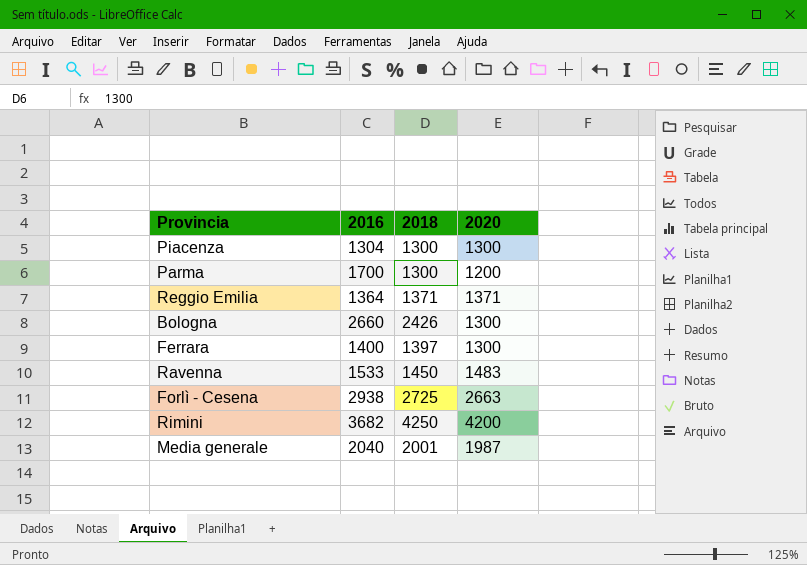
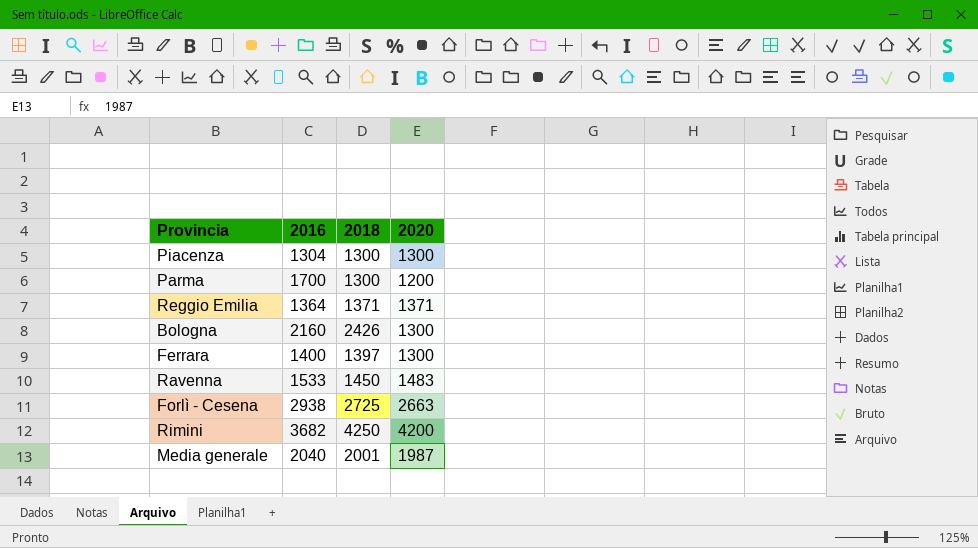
Bologna | 2016: 2660 -> 2160

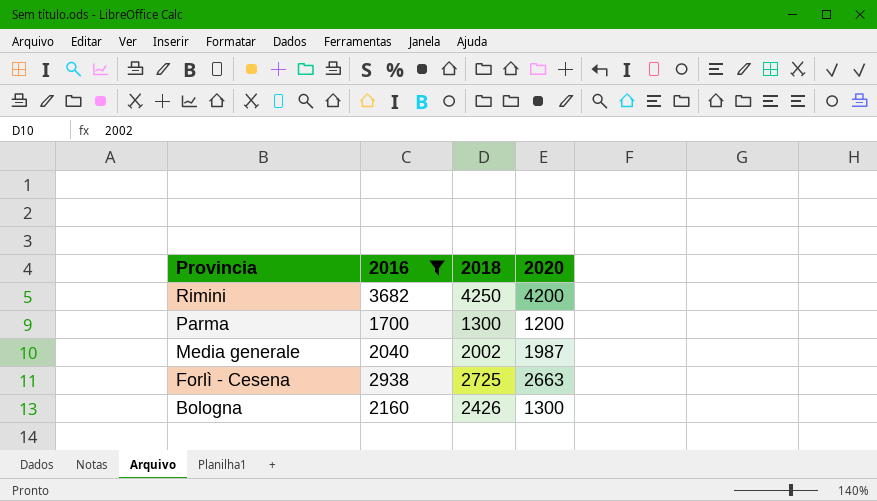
filter: none -> 2016 >= 1700
row order: none -> Provincia descending
Media generale | 2018: 2001 -> 2002

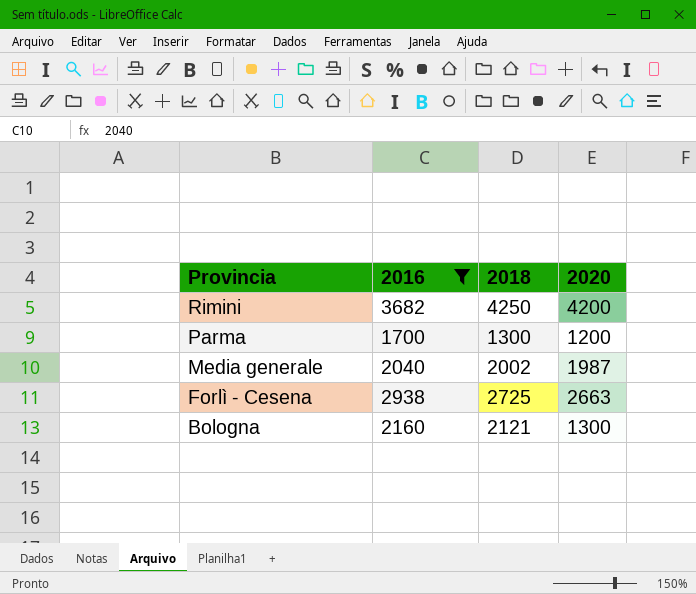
Bologna | 2018: 2426 -> 2121

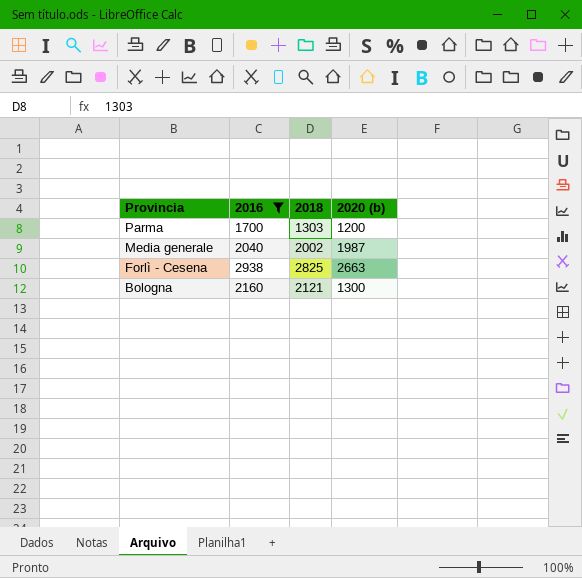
column name: 2020 -> 2020 (b)
row Rimini: 3682 | 4250 | 4200 -> none
Parma | 2018: 1300 -> 1303
Forlì - Cesena | 2018: 2725 -> 2825

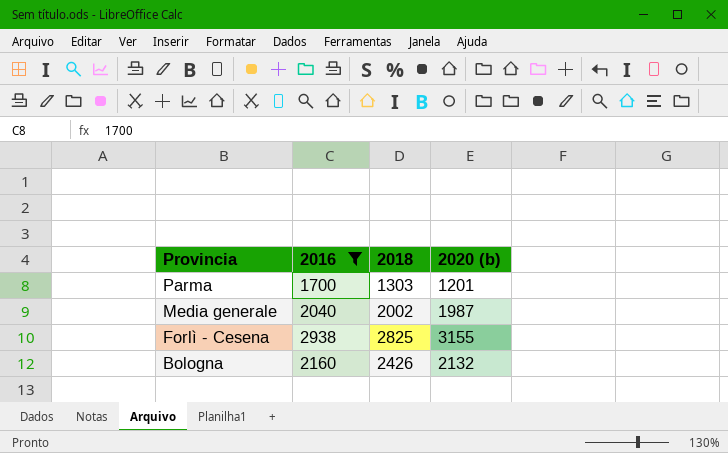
Parma | 2020 (b): 1200 -> 1201
Forlì - Cesena | 2020 (b): 2663 -> 3155
Bologna | 2018: 2121 -> 2426
Bologna | 2020 (b): 1300 -> 2132

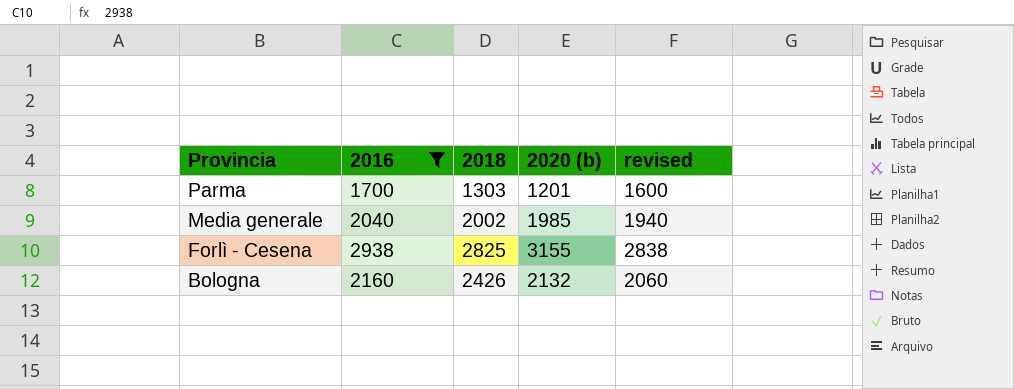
column revised | formula: none -> [2016] - 100
Media generale | 2020 (b): 1987 -> 1985

